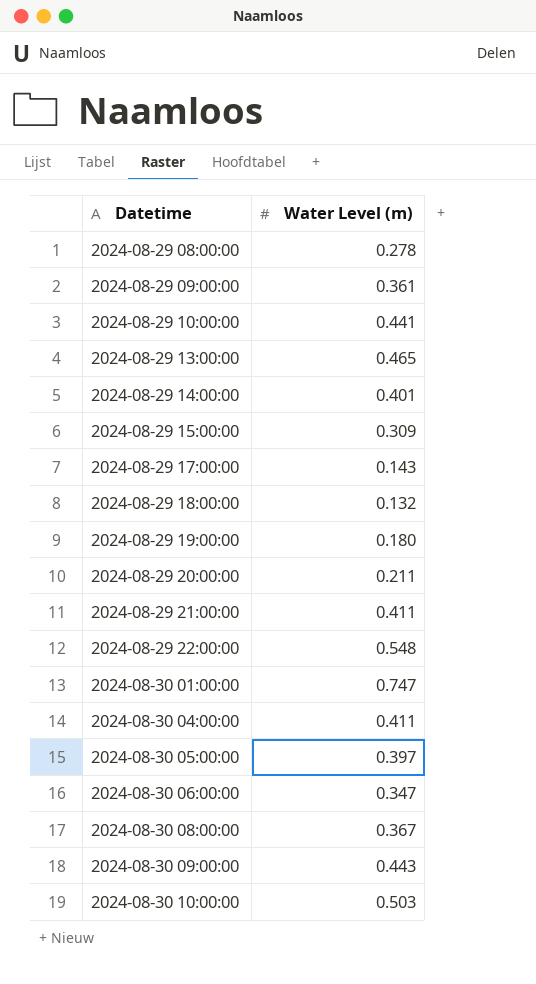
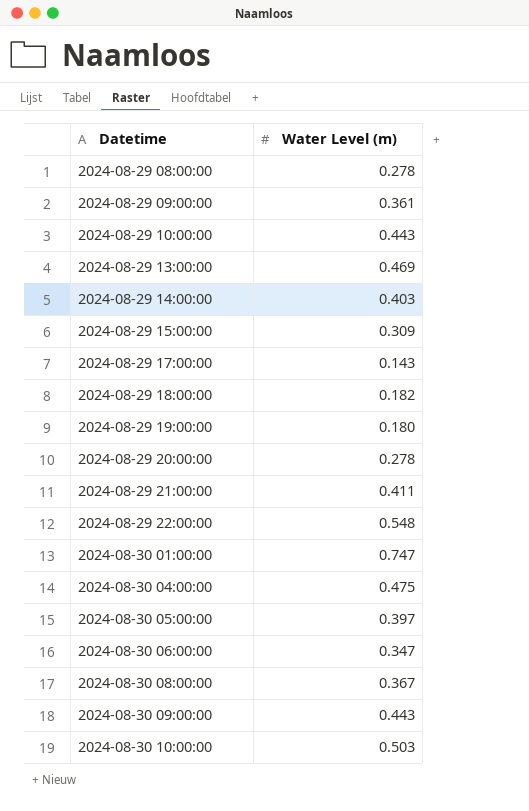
2024-08-29 10:00:00 | Water Level (m): 0.441 -> 0.443
2024-08-29 13:00:00 | Water Level (m): 0.465 -> 0.469
2024-08-29 14:00:00 | Water Level (m): 0.401 -> 0.403
2024-08-29 18:00:00 | Water Level (m): 0.132 -> 0.182
2024-08-29 20:00:00 | Water Level (m): 0.211 -> 0.278
2024-08-30 04:00:00 | Water Level (m): 0.411 -> 0.475

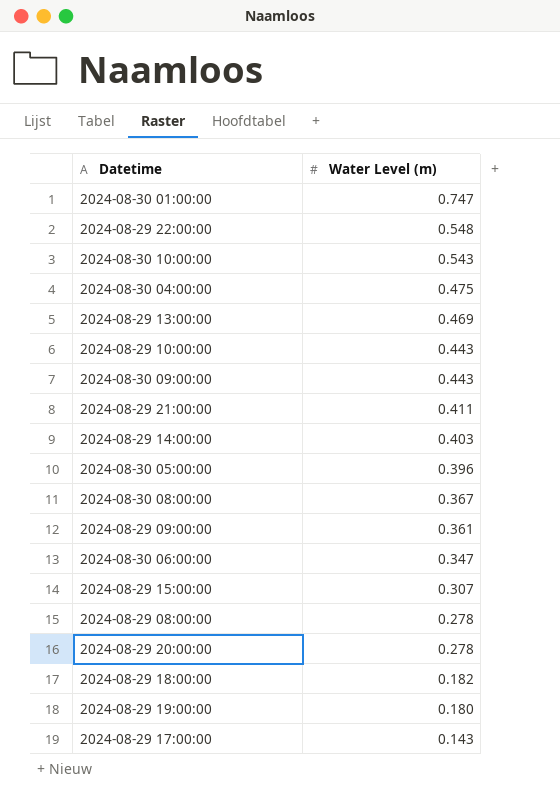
row order: Datetime ascending -> Water Level (m) descending
2024-08-30 10:00:00 | Water Level (m): 0.503 -> 0.543
2024-08-30 05:00:00 | Water Level (m): 0.397 -> 0.396
2024-08-29 15:00:00 | Water Level (m): 0.309 -> 0.307

